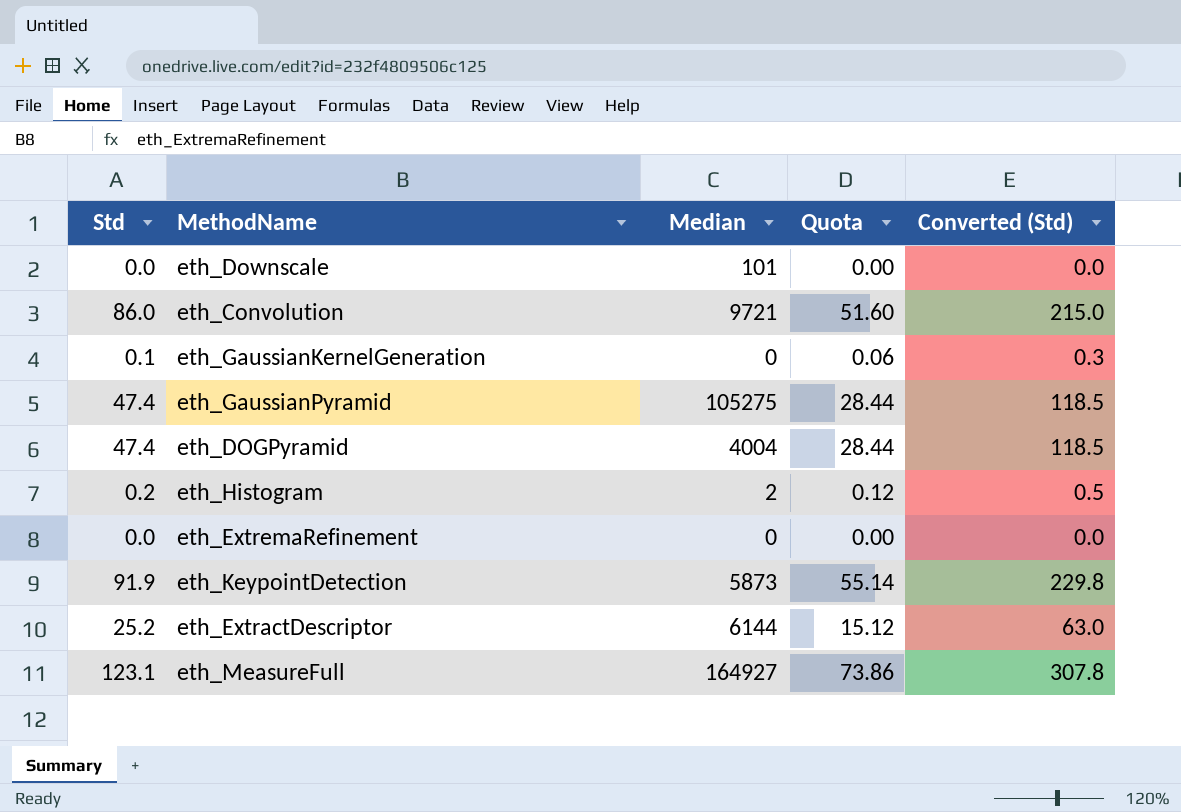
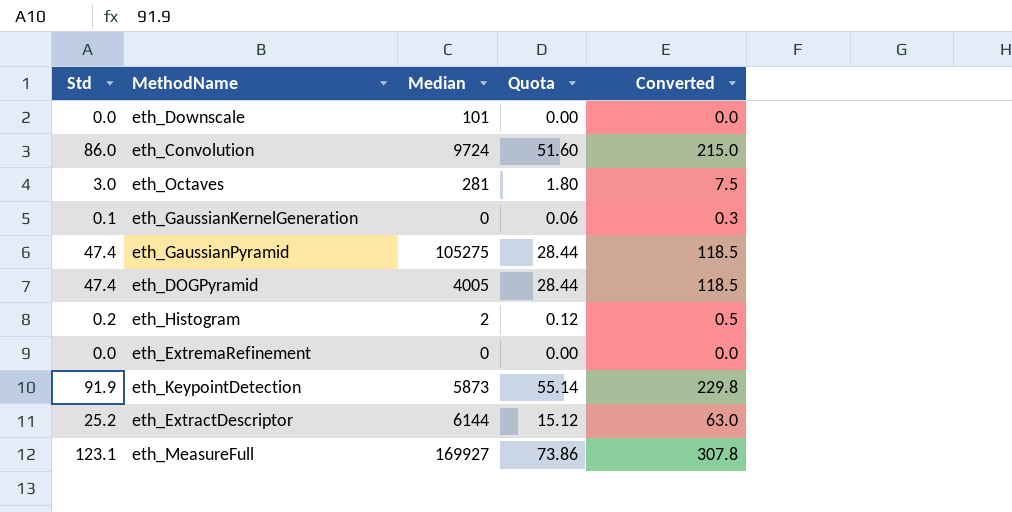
column name: Converted (Std) -> Converted
eth_Convolution | Median: 9721 -> 9724
row eth_Octaves: none -> 3.0 | 281 | 1.80 | 7.5
eth_DOGPyramid | Median: 4004 -> 4005
eth_MeasureFull | Median: 164927 -> 169927

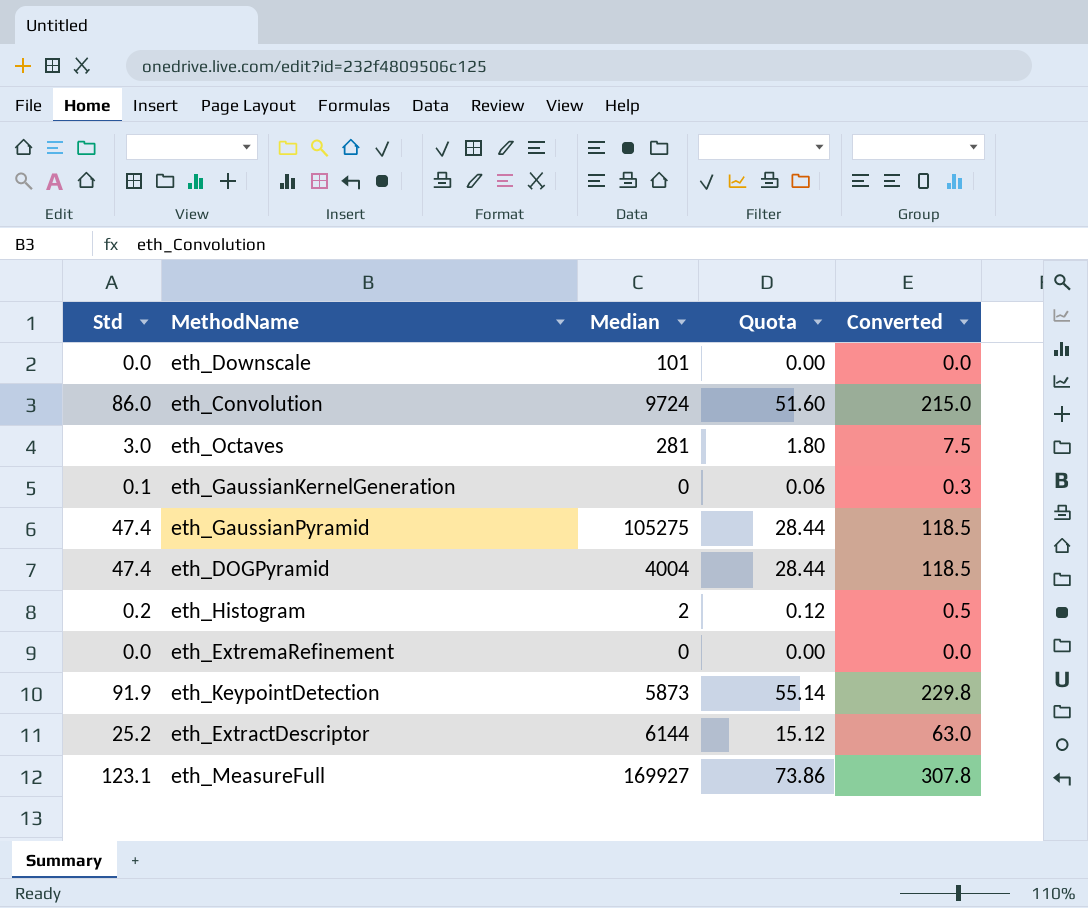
eth_DOGPyramid | Median: 4005 -> 4004

